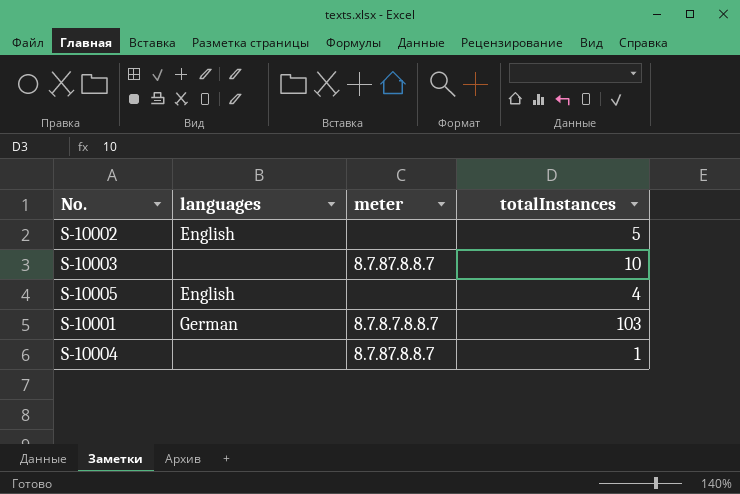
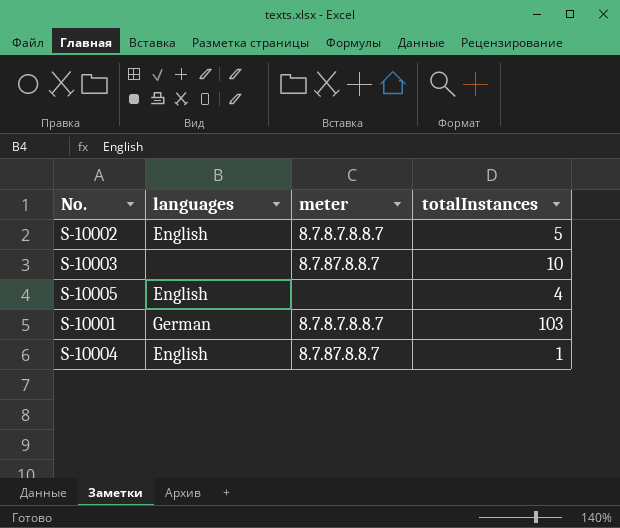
S-10002 | meter: none -> 8.7.8.7.8.8.7
S-10004 | languages: none -> English

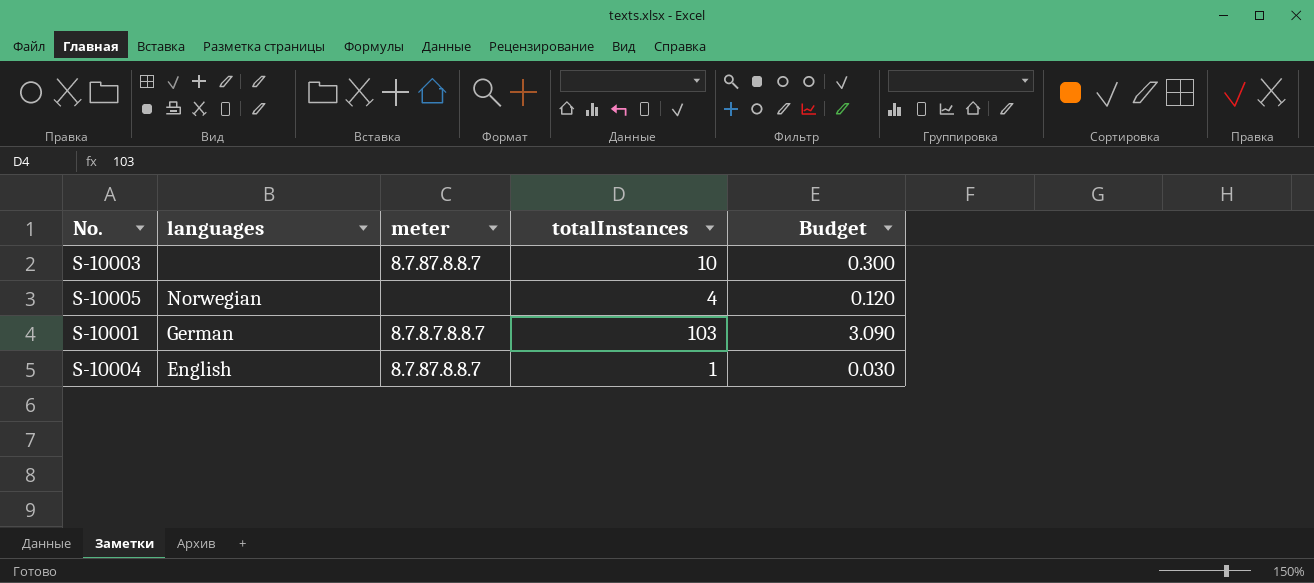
column Budget | formula: none -> [totalInstances] * 0.03
row S-10002: English | 8.7.8.7.8.8.7 | 5 -> none
S-10005 | languages: English -> Norwegian

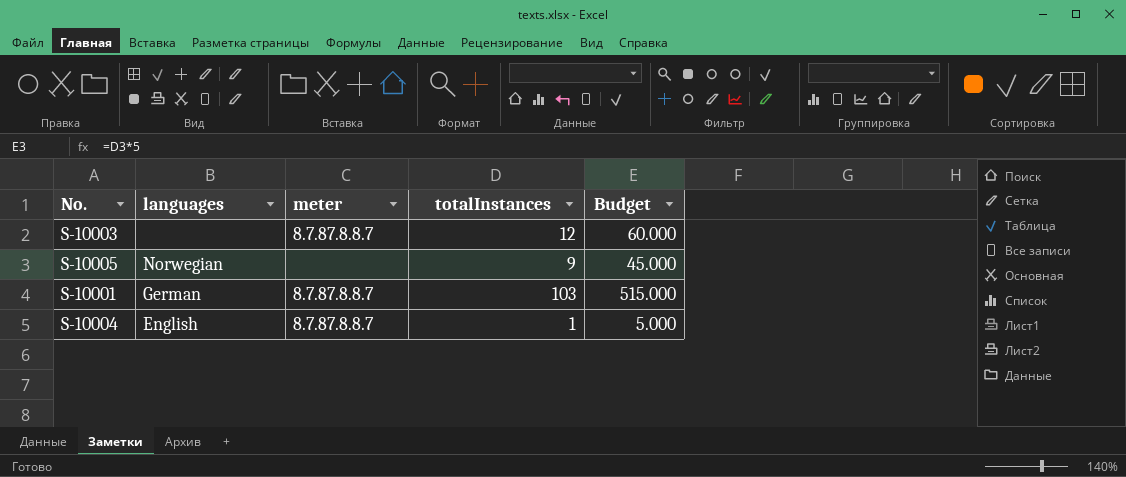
column Budget | formula: [totalInstances] * 0.03 -> [totalInstances] * 5
S-10003 | totalInstances: 10 -> 12
S-10005 | totalInstances: 4 -> 9
S-10001 | meter: 8.7.8.7.8.8.7 -> 8.7.87.8.8.7

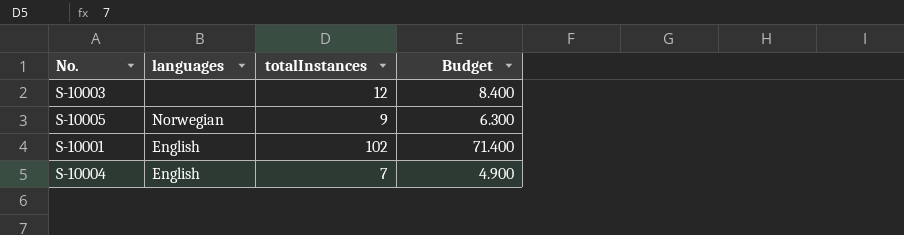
column meter | position: 3 -> none
column Budget | formula: [totalInstances] * 5 -> [totalInstances] * 0.7
S-10001 | languages: German -> English
S-10001 | totalInstances: 103 -> 102
S-10004 | totalInstances: 1 -> 7

